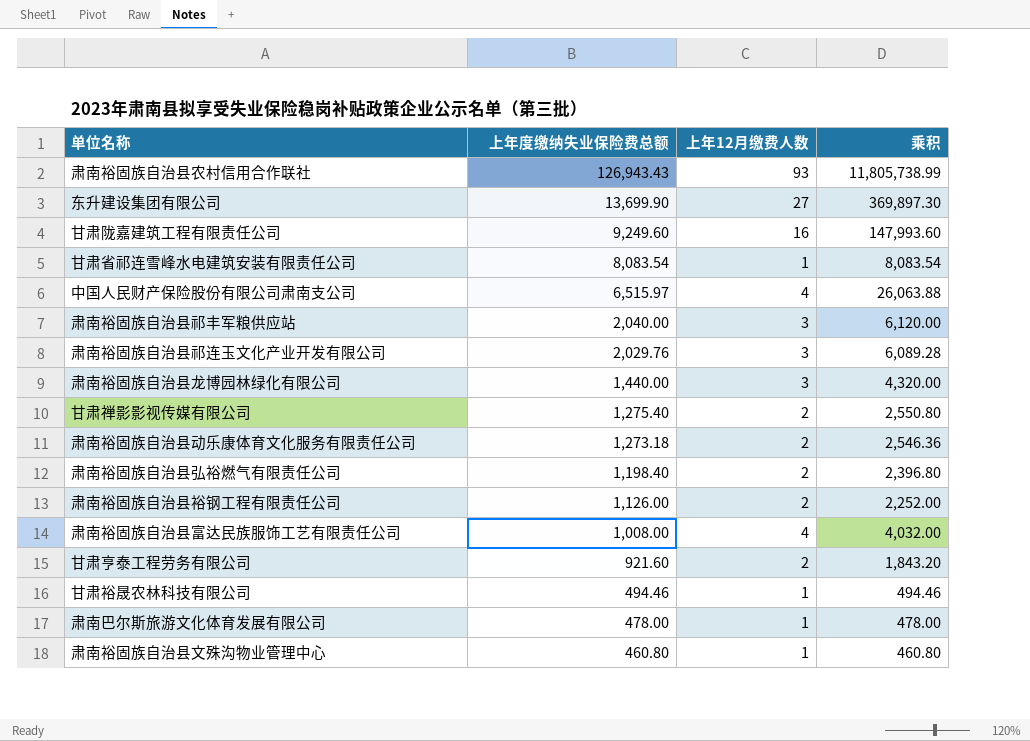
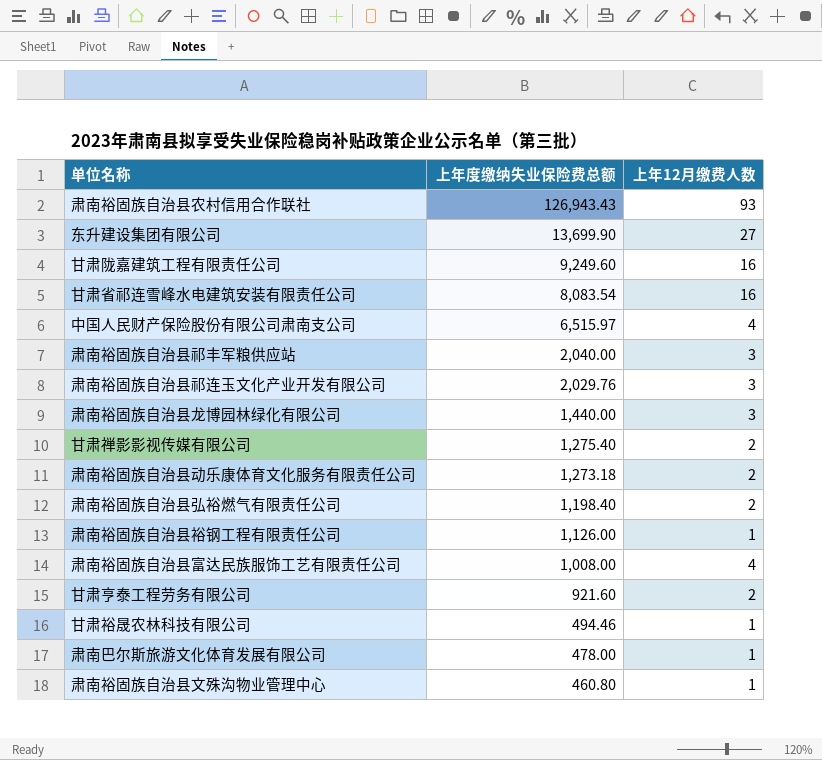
column 乘积 | formula: [上年度缴纳失业保险费总额] * [上年12月缴费人数] -> none
甘肃省祁连雪峰水电建筑安装有限责任公司 | 上年12月缴费人数: 1 -> 16
肃南裕固族自治县裕钢工程有限责任公司 | 上年12月缴费人数: 2 -> 1

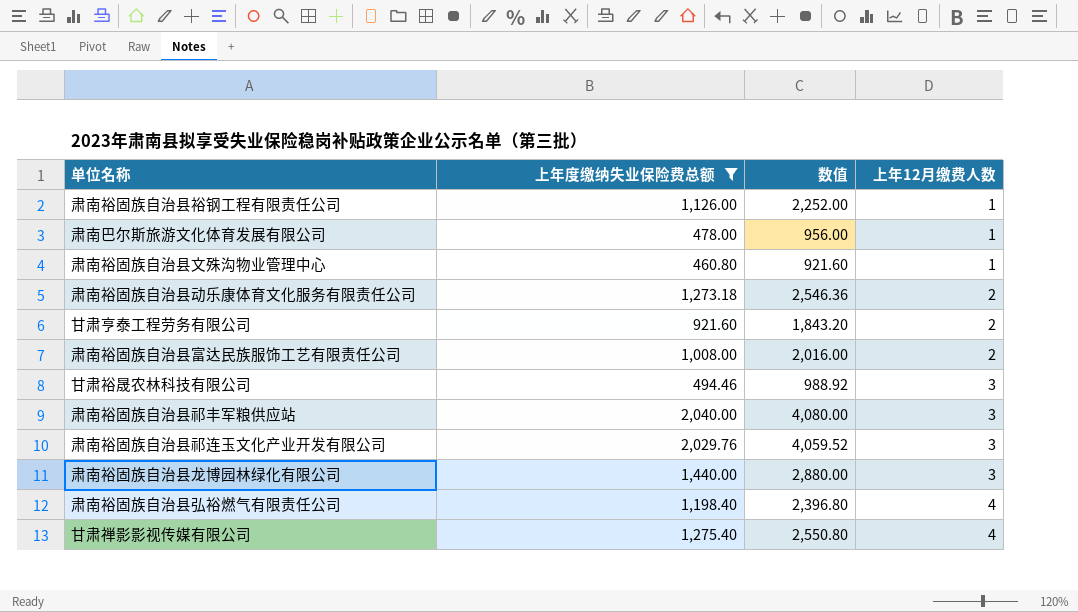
filter: none -> 上年度缴纳失业保险费总额 <= 2,040.00
row order: 上年度缴纳失业保险费总额 descending -> 上年12月缴费人数 ascending
column 数值 | formula: none -> [上年度缴纳失业保险费总额] * 2
肃南裕固族自治县富达民族服饰工艺有限责任公司 | 上年12月缴费人数: 4 -> 2
甘肃裕晟农林科技有限公司 | 上年12月缴费人数: 1 -> 3
肃南裕固族自治县弘裕燃气有限责任公司 | 上年12月缴费人数: 2 -> 4
甘肃禅影影视传媒有限公司 | 上年12月缴费人数: 2 -> 4

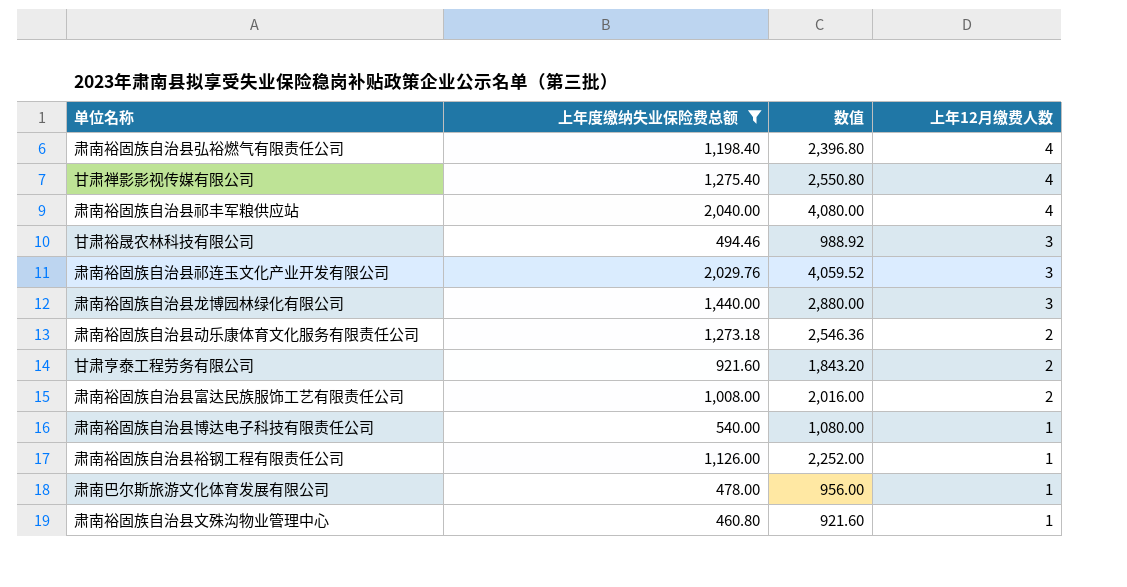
row order: 上年12月缴费人数 ascending -> 上年12月缴费人数 descending
肃南裕固族自治县祁丰军粮供应站 | 上年12月缴费人数: 3 -> 4
row 肃南裕固族自治县博达电子科技有限责任公司: none -> 540.00 | 1,080.00 | 1

